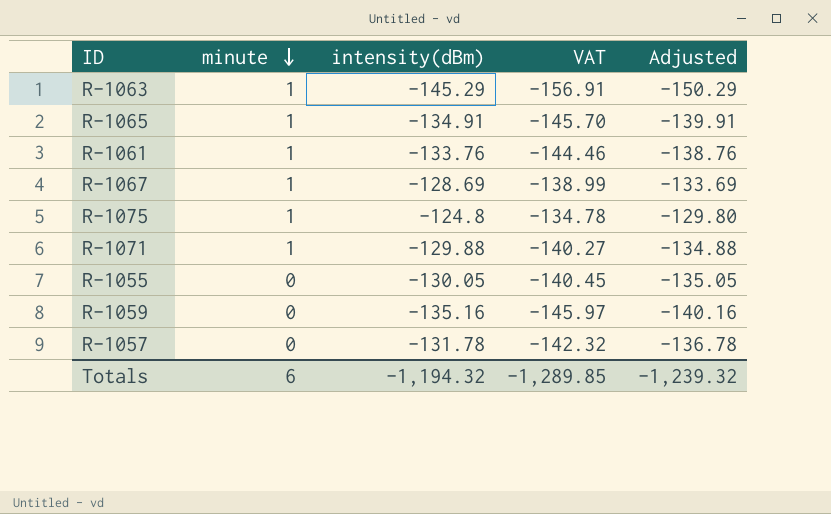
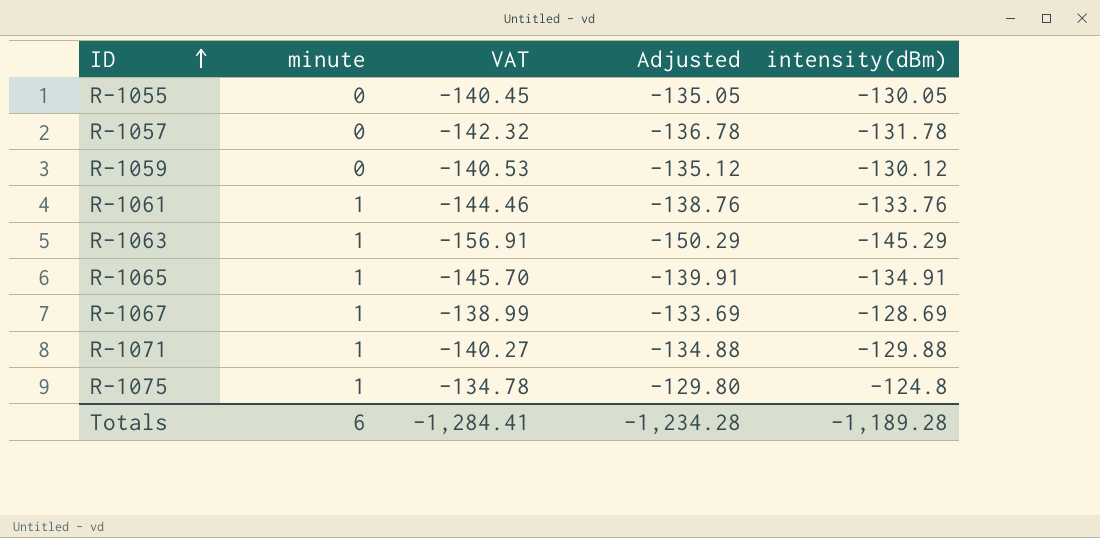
row order: minute descending -> ID ascending
column intensity(dBm) | position: 3 -> 5
R-1059 | VAT: -145.97 -> -140.53
R-1059 | Adjusted: -140.16 -> -135.12
R-1059 | intensity(dBm): -135.16 -> -130.12
Totals | VAT: -1,289.85 -> -1,284.41
Totals | Adjusted: -1,239.32 -> -1,234.28
Totals | intensity(dBm): -1,194.32 -> -1,189.28

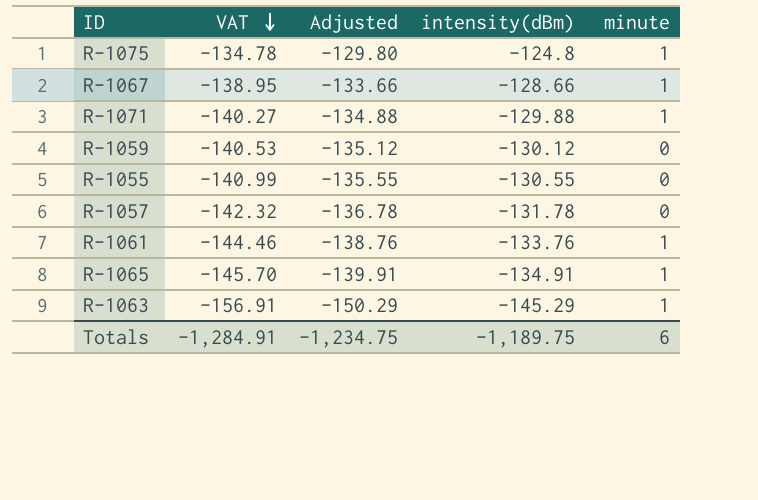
row order: ID ascending -> VAT descending
column minute | position: 2 -> 5
R-1067 | VAT: -138.99 -> -138.95
R-1067 | Adjusted: -133.69 -> -133.66
R-1067 | intensity(dBm): -128.69 -> -128.66
R-1055 | VAT: -140.45 -> -140.99
R-1055 | Adjusted: -135.05 -> -135.55
R-1055 | intensity(dBm): -130.05 -> -130.55
Totals | VAT: -1,284.41 -> -1,284.91
Totals | Adjusted: -1,234.28 -> -1,234.75
Totals | intensity(dBm): -1,189.28 -> -1,189.75

